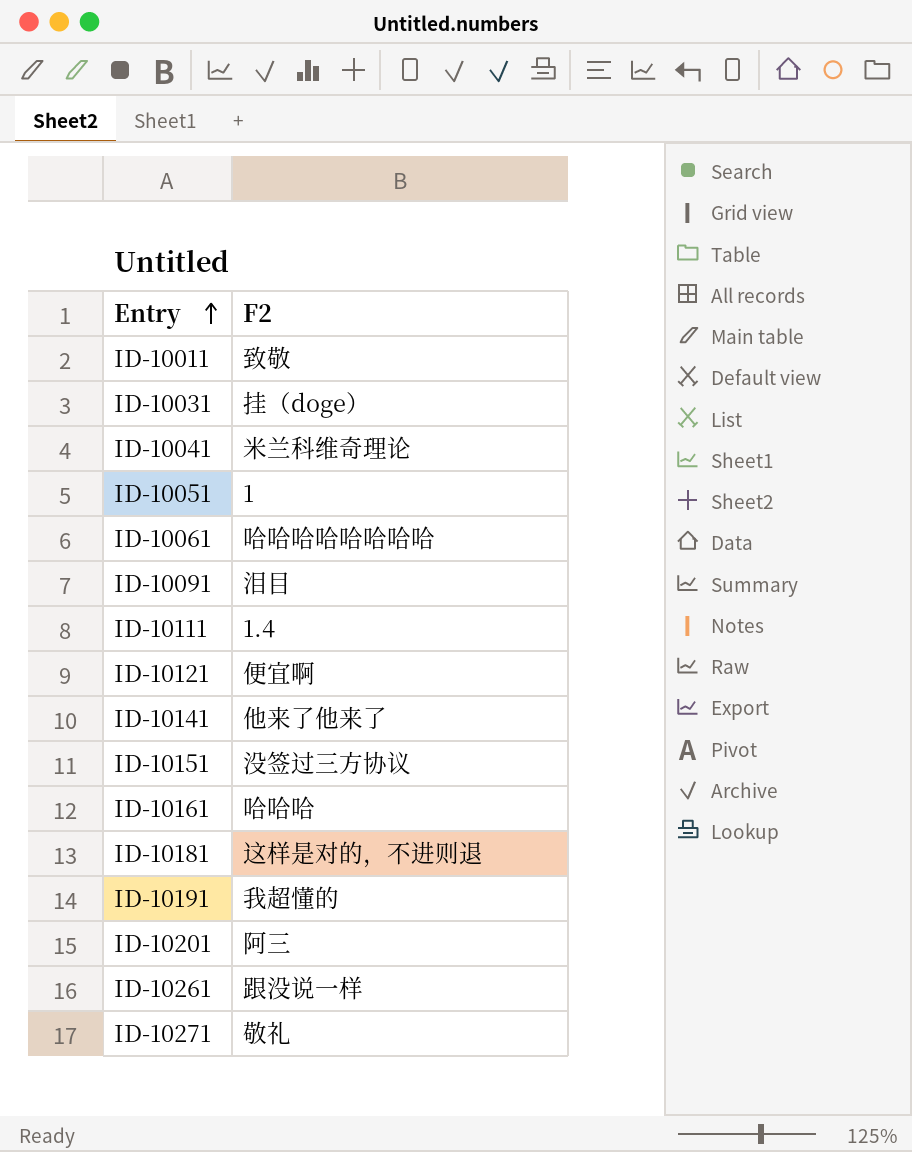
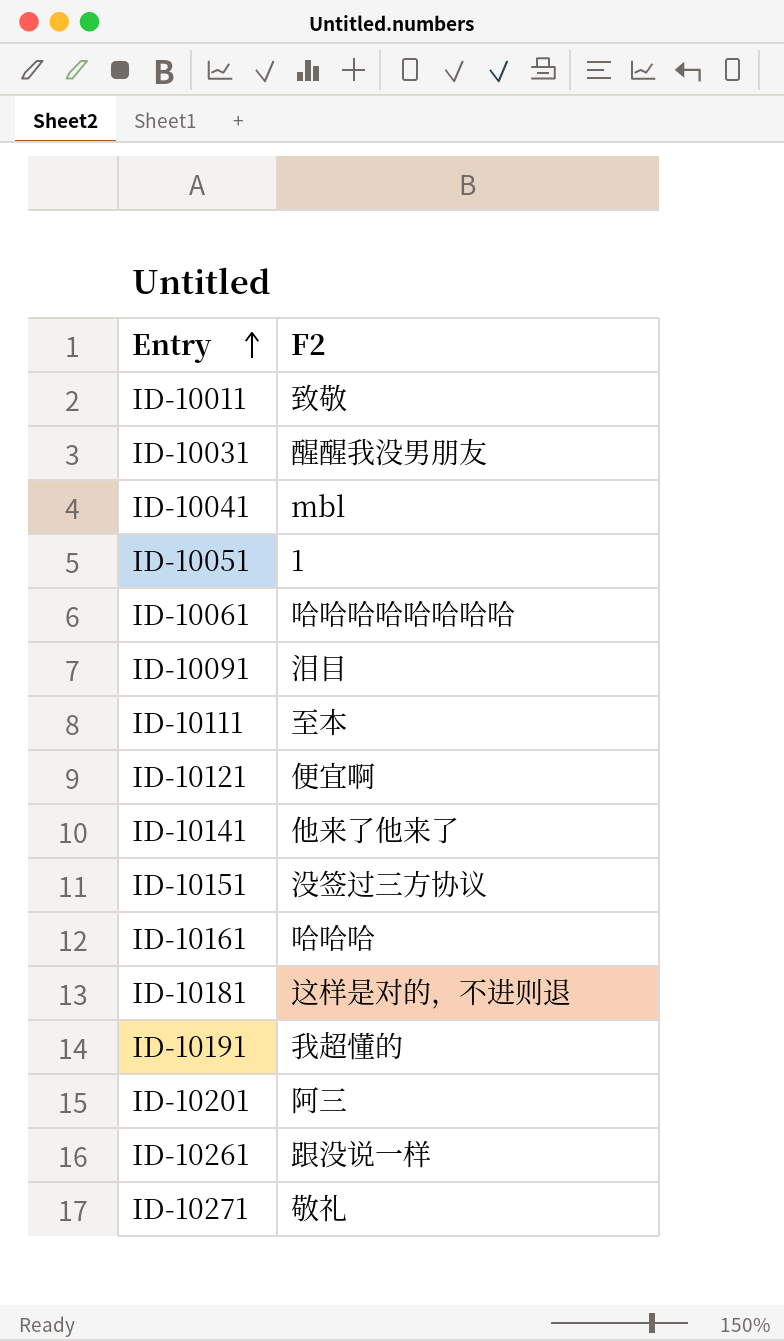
ID-10031 | F2: 挂（doge） -> 醒醒我没男朋友
ID-10041 | F2: 米兰科维奇理论 -> mbl
ID-10111 | F2: 1.4 -> 至本

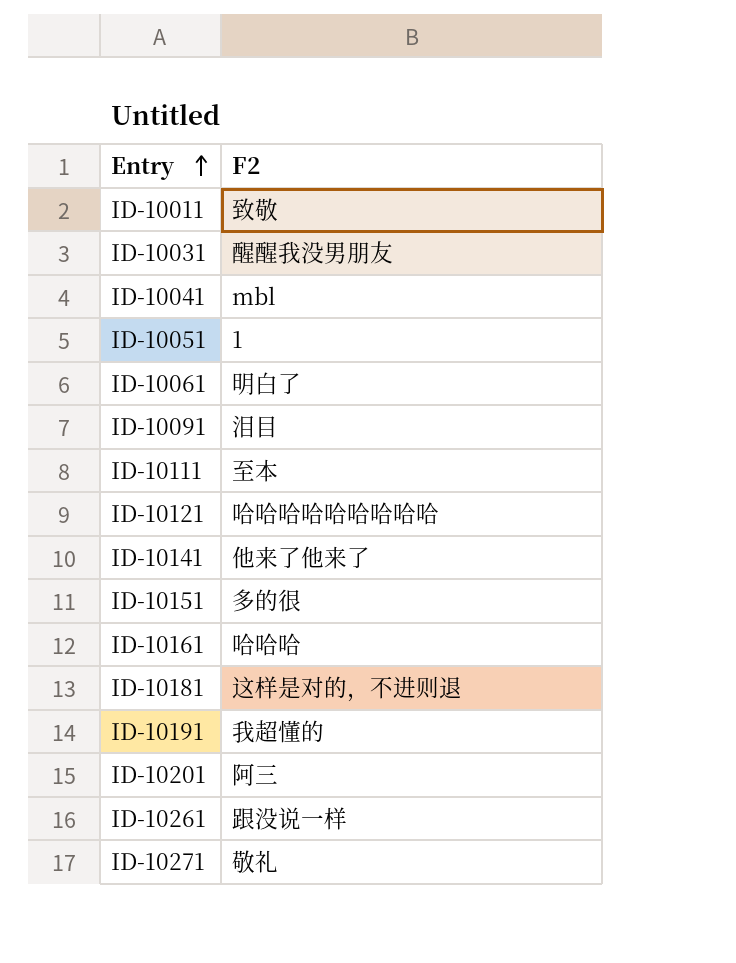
ID-10061 | F2: 哈哈哈哈哈哈哈哈 -> 明白了
ID-10121 | F2: 便宜啊 -> 哈哈哈哈哈哈哈哈哈
ID-10151 | F2: 没签过三方协议 -> 多的很

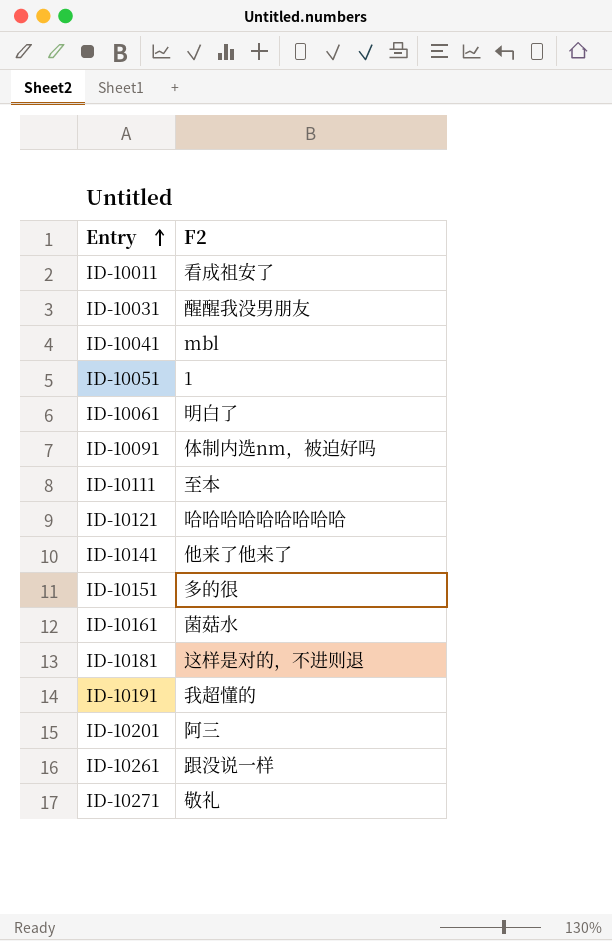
ID-10011 | F2: 致敬 -> 看成祖安了
ID-10091 | F2: 泪目 -> 体制内选nm，被迫好吗
ID-10161 | F2: 哈哈哈 -> 菌菇水

